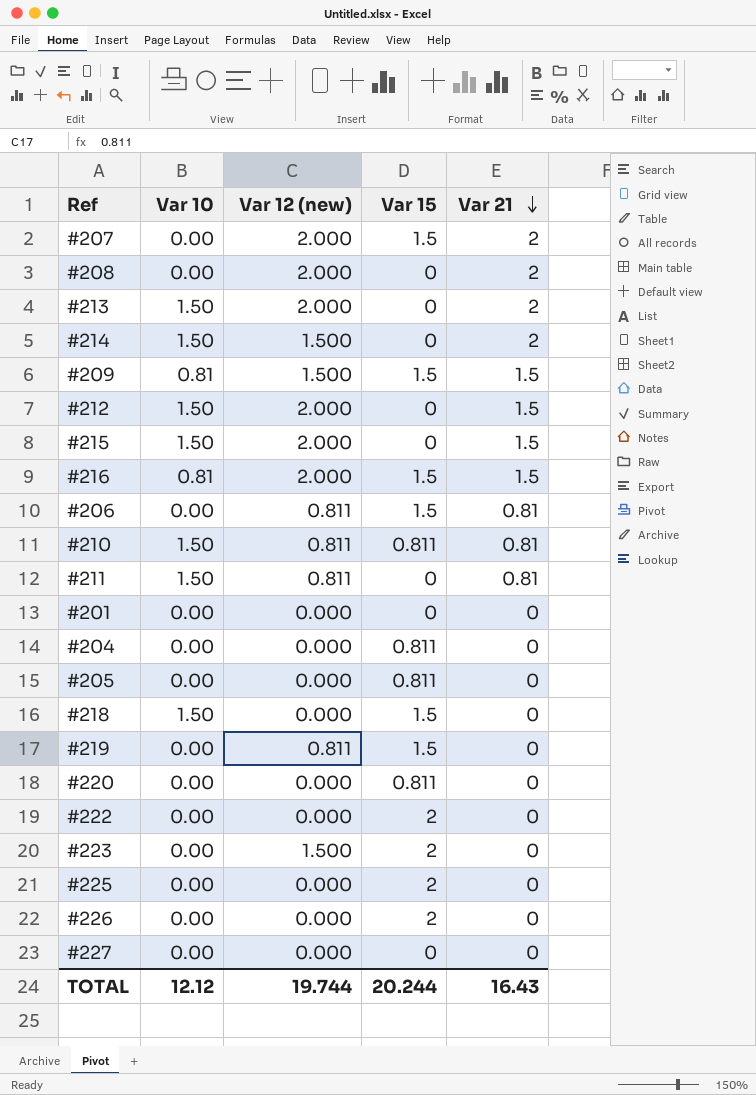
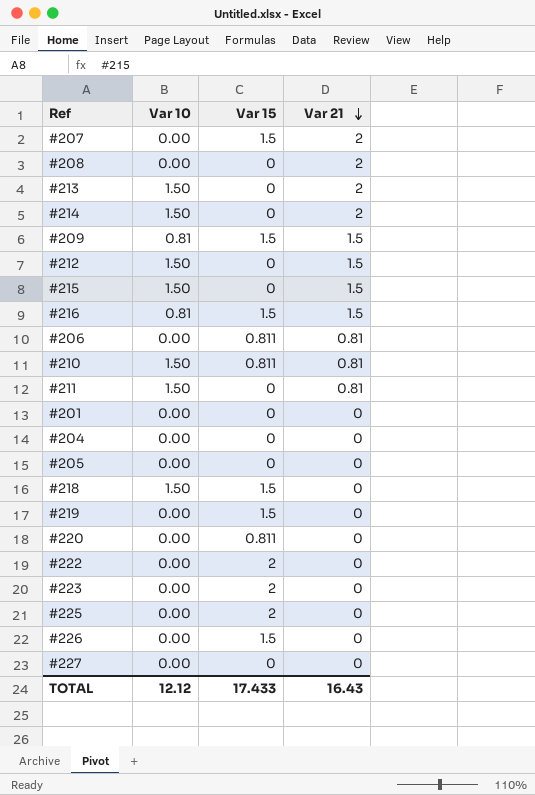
column Var 12 (new) | position: 3 -> none
#206 | Var 15: 1.5 -> 0.811
#204 | Var 15: 0.811 -> 0
#205 | Var 15: 0.811 -> 0
#226 | Var 15: 2 -> 1.5
TOTAL | Var 15: 20.244 -> 17.433

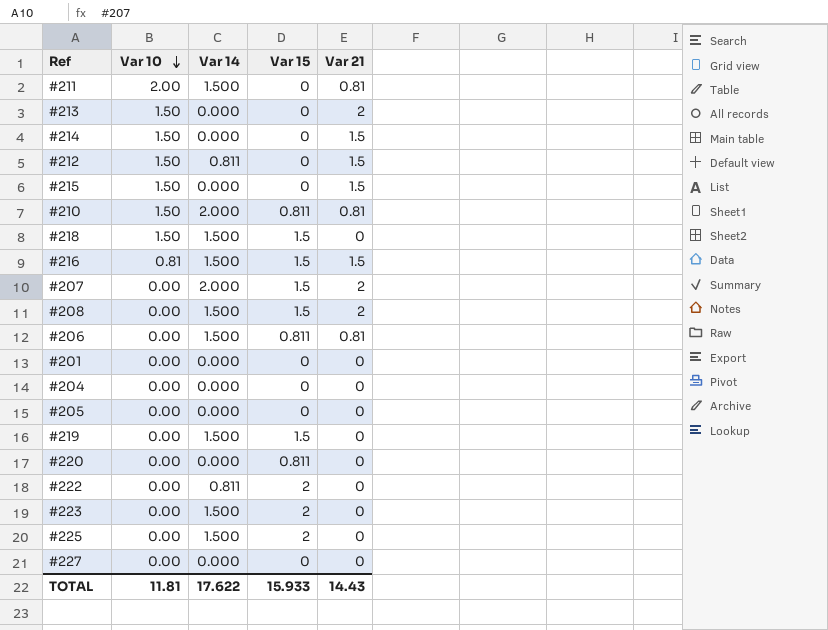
row order: Var 21 descending -> Var 10 descending
column Var 14 | position: none -> 3
row #209: 0.81 | 1.5 | 1.5 -> none
row #226: 0.00 | 1.5 | 0 -> none
#211 | Var 10: 1.50 -> 2.00
#214 | Var 21: 2 -> 1.5
#208 | Var 15: 0 -> 1.5
TOTAL | Var 10: 12.12 -> 11.81
TOTAL | Var 15: 17.433 -> 15.933
TOTAL | Var 21: 16.43 -> 14.43

